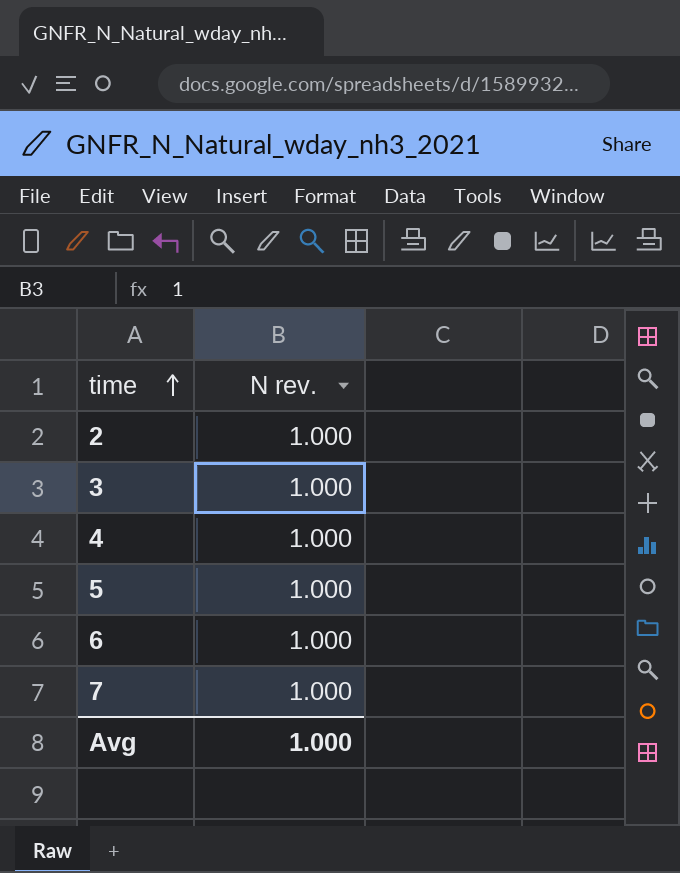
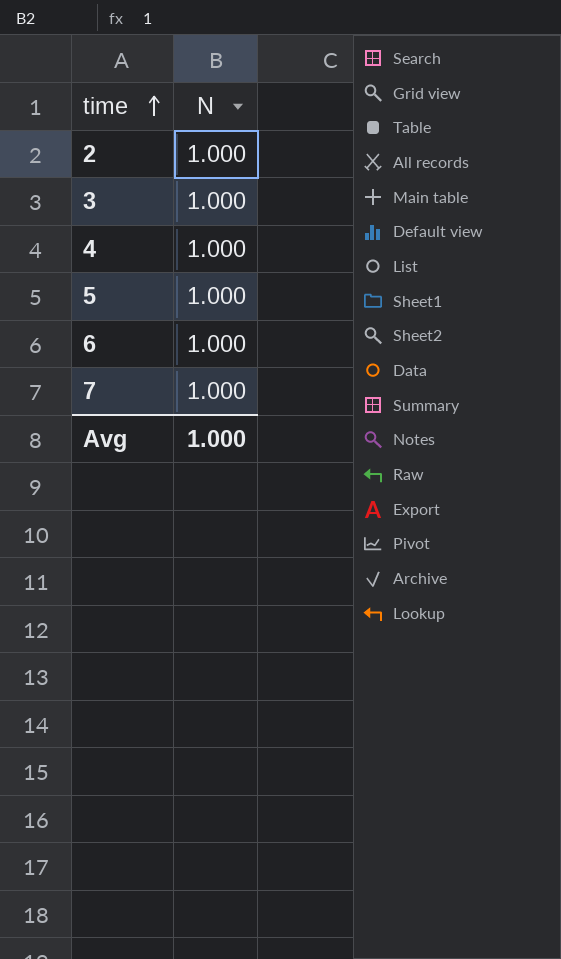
column name: N rev. -> N

